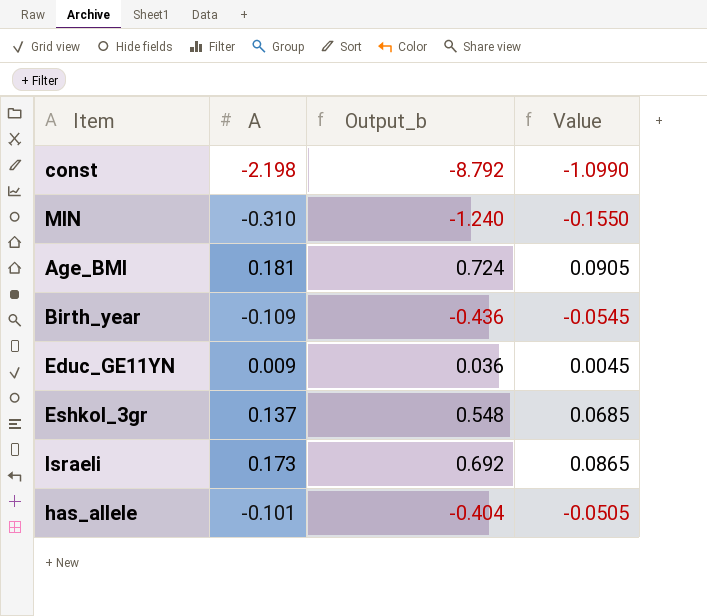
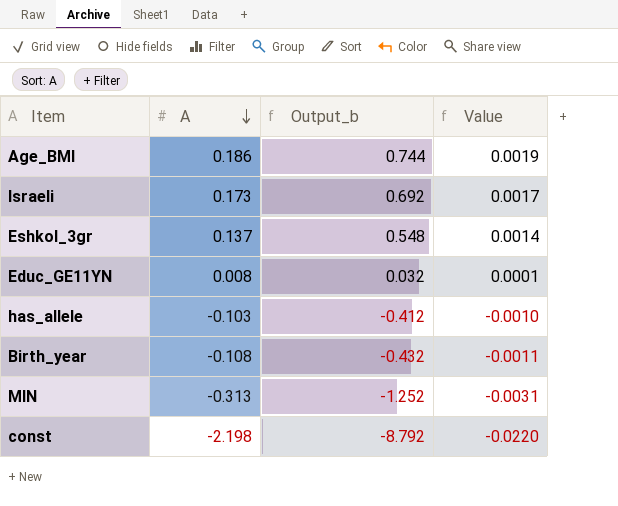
row order: none -> A descending
column Value | formula: [A] * 0.5 -> [A] * 0.01
Age_BMI | A: 0.181 -> 0.186
Age_BMI | Output_b: 0.724 -> 0.744
Educ_GE11YN | A: 0.009 -> 0.008
Educ_GE11YN | Output_b: 0.036 -> 0.032
has_allele | A: -0.101 -> -0.103
has_allele | Output_b: -0.404 -> -0.412
Birth_year | A: -0.109 -> -0.108
Birth_year | Output_b: -0.436 -> -0.432
MIN | A: -0.310 -> -0.313
MIN | Output_b: -1.240 -> -1.252

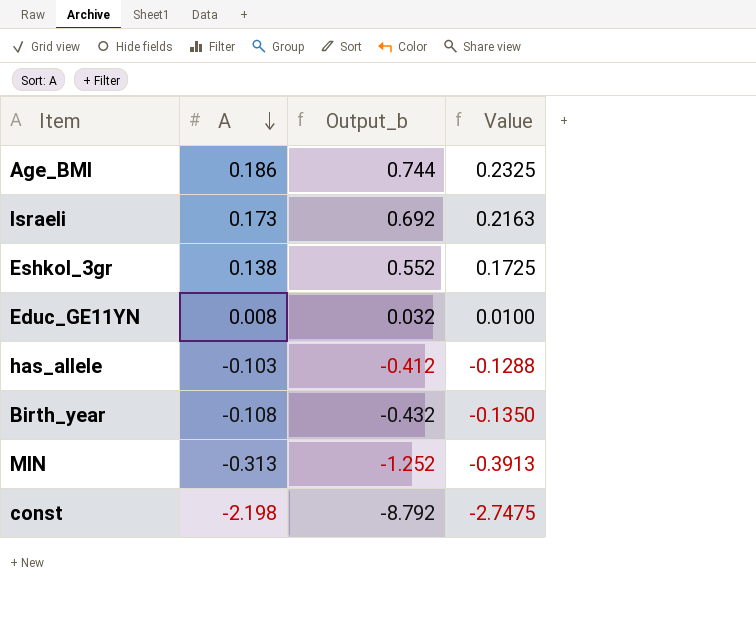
column Value | formula: [A] * 0.01 -> [A] * 1.25
Eshkol_3gr | A: 0.137 -> 0.138
Eshkol_3gr | Output_b: 0.548 -> 0.552

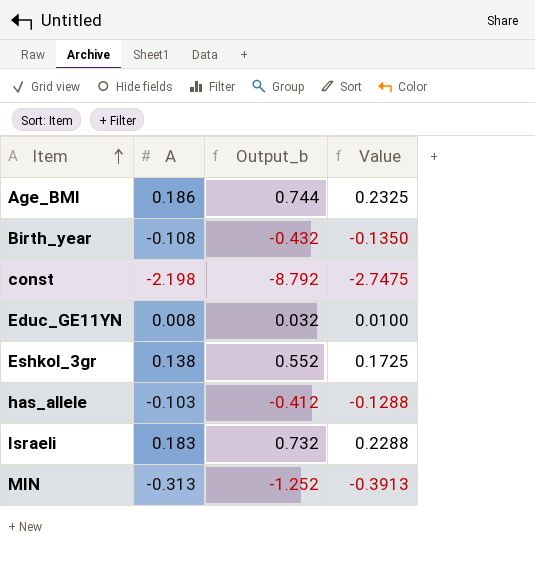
row order: A descending -> Item ascending
Israeli | A: 0.173 -> 0.183
Israeli | Output_b: 0.692 -> 0.732
Israeli | Value: 0.2163 -> 0.2288

